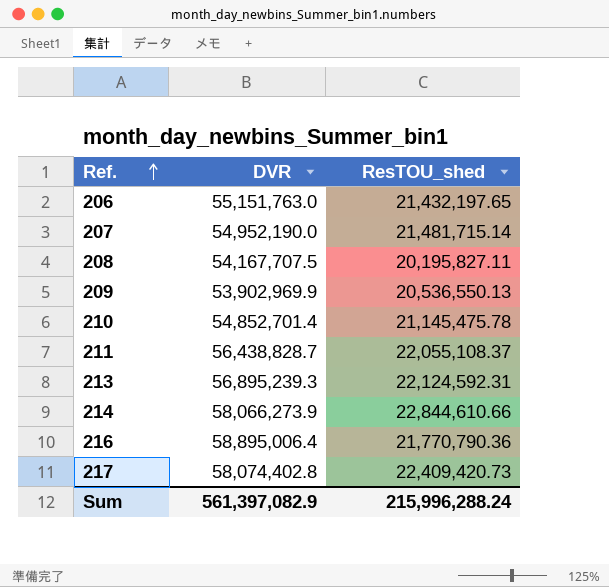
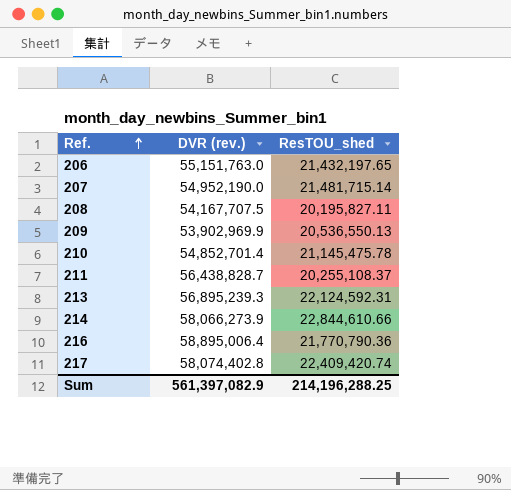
column name: DVR -> DVR (rev.)
211 | ResTOU_shed: 22,055,108.37 -> 20,255,108.37
217 | ResTOU_shed: 22,409,420.73 -> 22,409,420.74
Sum | ResTOU_shed: 215,996,288.24 -> 214,196,288.25

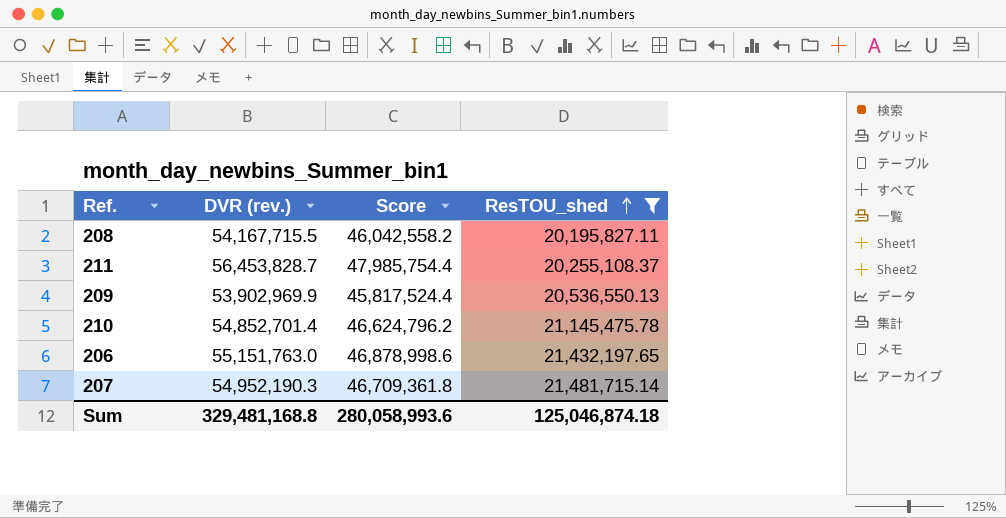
filter: none -> ResTOU_shed <= 21,481,715.14
row order: Ref. ascending -> ResTOU_shed ascending
column Score | formula: none -> [DVR (rev.)] * 0.85
208 | DVR (rev.): 54,167,707.5 -> 54,167,715.5
211 | DVR (rev.): 56,438,828.7 -> 56,453,828.7
207 | DVR (rev.): 54,952,190.0 -> 54,952,190.3
Sum | DVR (rev.): 561,397,082.9 -> 329,481,168.8
Sum | ResTOU_shed: 214,196,288.25 -> 125,046,874.18

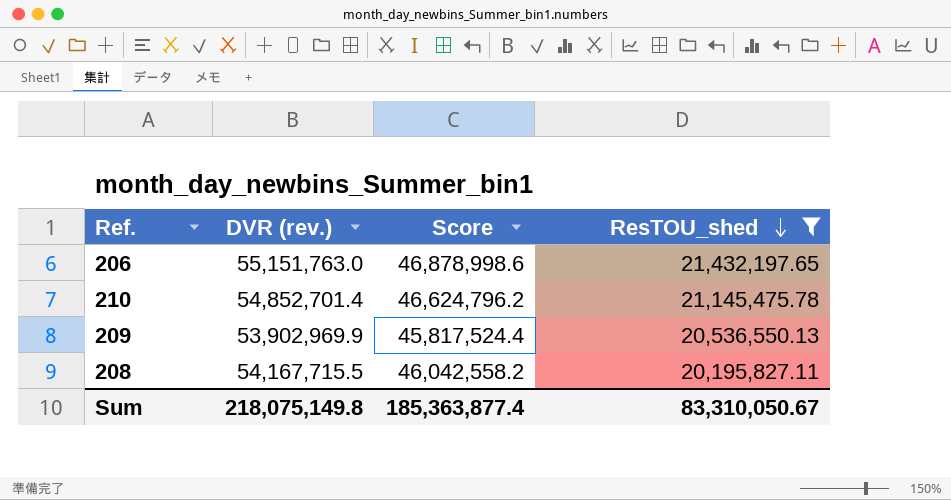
row order: ResTOU_shed ascending -> ResTOU_shed descending
row 211: 56,453,828.7 | 47,985,754.4 | 20,255,108.37 -> none
row 207: 54,952,190.3 | 46,709,361.8 | 21,481,715.14 -> none
Sum | DVR (rev.): 329,481,168.8 -> 218,075,149.8
Sum | Score: 280,058,993.6 -> 185,363,877.4
Sum | ResTOU_shed: 125,046,874.18 -> 83,310,050.67

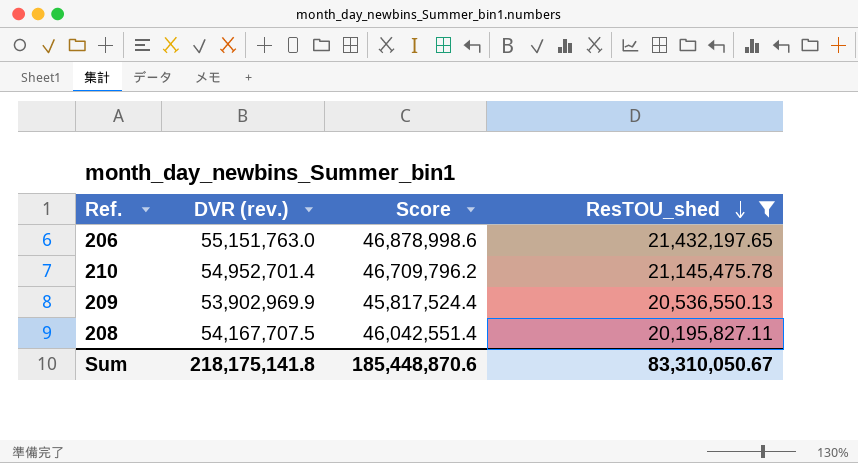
210 | DVR (rev.): 54,852,701.4 -> 54,952,701.4
210 | Score: 46,624,796.2 -> 46,709,796.2
208 | DVR (rev.): 54,167,715.5 -> 54,167,707.5
208 | Score: 46,042,558.2 -> 46,042,551.4
Sum | DVR (rev.): 218,075,149.8 -> 218,175,141.8
Sum | Score: 185,363,877.4 -> 185,448,870.6

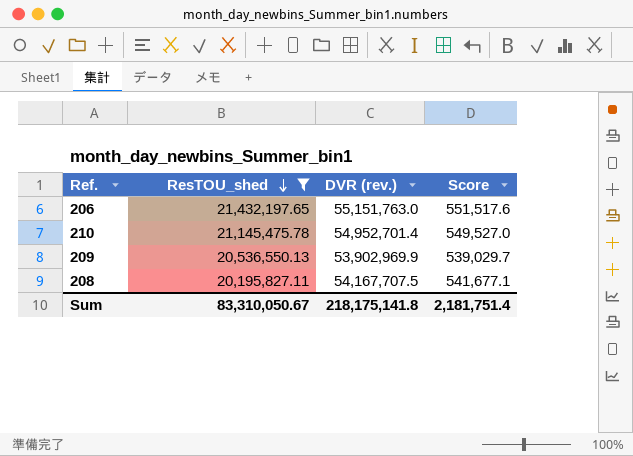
column ResTOU_shed | position: 4 -> 2
column Score | formula: [DVR (rev.)] * 0.85 -> [DVR (rev.)] * 0.01
Sum | Score: 185,448,870.6 -> 2,181,751.4

